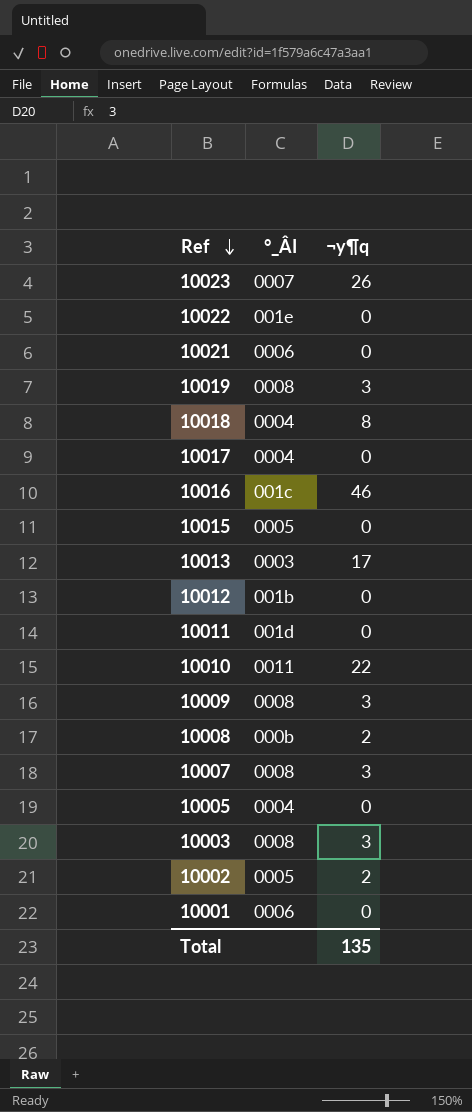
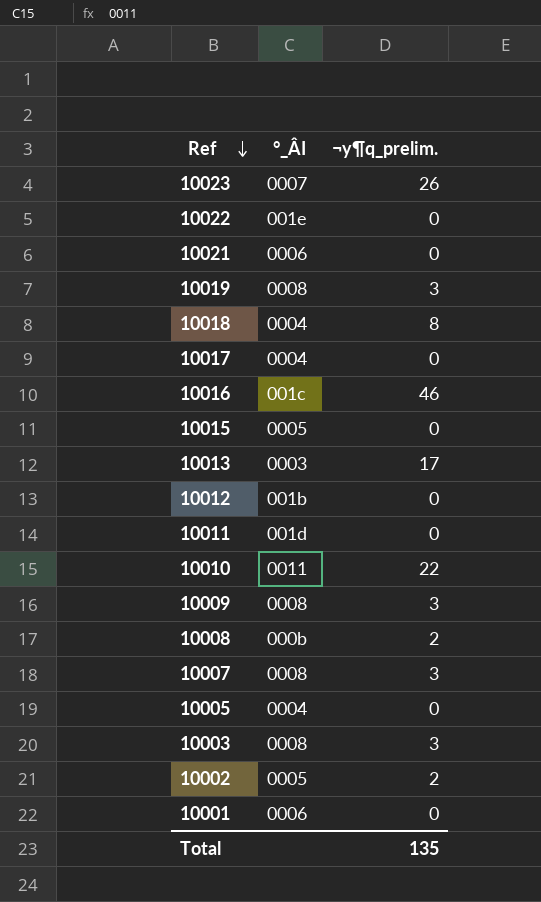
column name: ¬y¶q -> ¬y¶q_prelim.

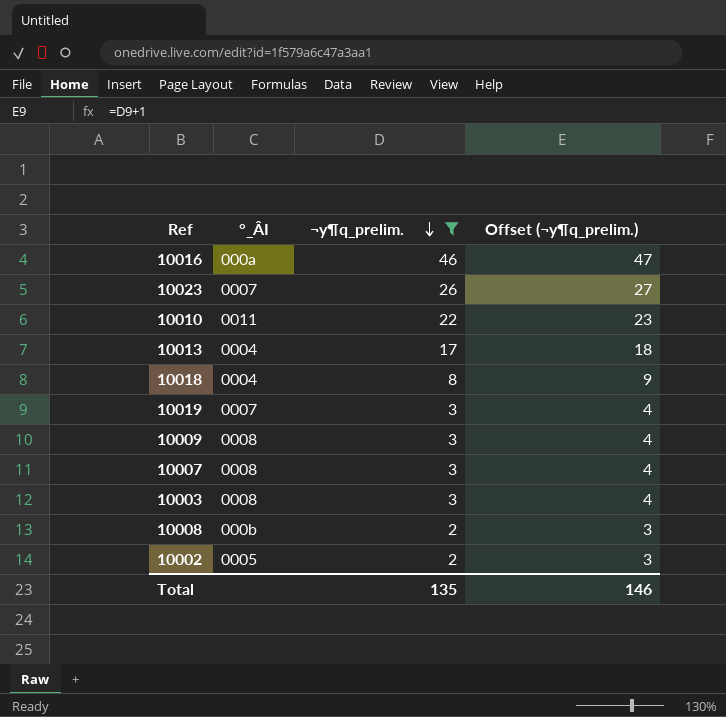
filter: none -> ¬y¶q_prelim. != 0
row order: Ref descending -> ¬y¶q_prelim. descending
column Offset (¬y¶q_prelim.) | formula: none -> [¬y¶q_prelim.] + 1
10016 | °_ÂI: 001c -> 000a
10013 | °_ÂI: 0003 -> 0004
10019 | °_ÂI: 0008 -> 0007

